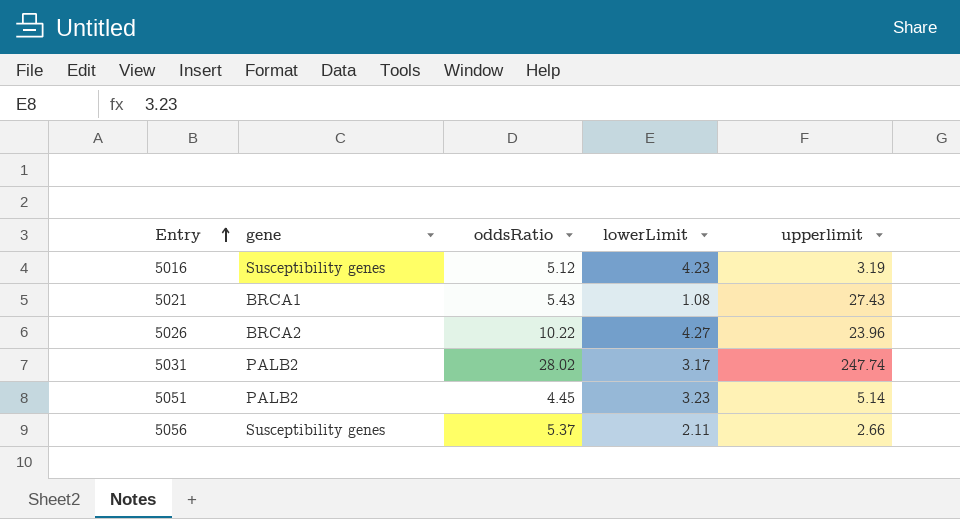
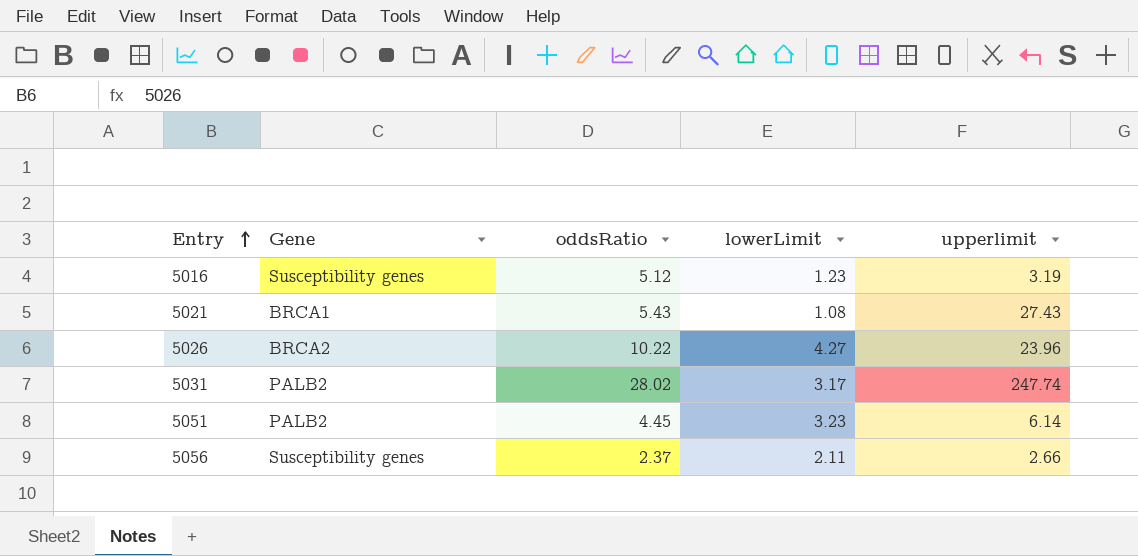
column name: gene -> Gene
5016 | lowerLimit: 4.23 -> 1.23
5051 | upperlimit: 5.14 -> 6.14
5056 | oddsRatio: 5.37 -> 2.37

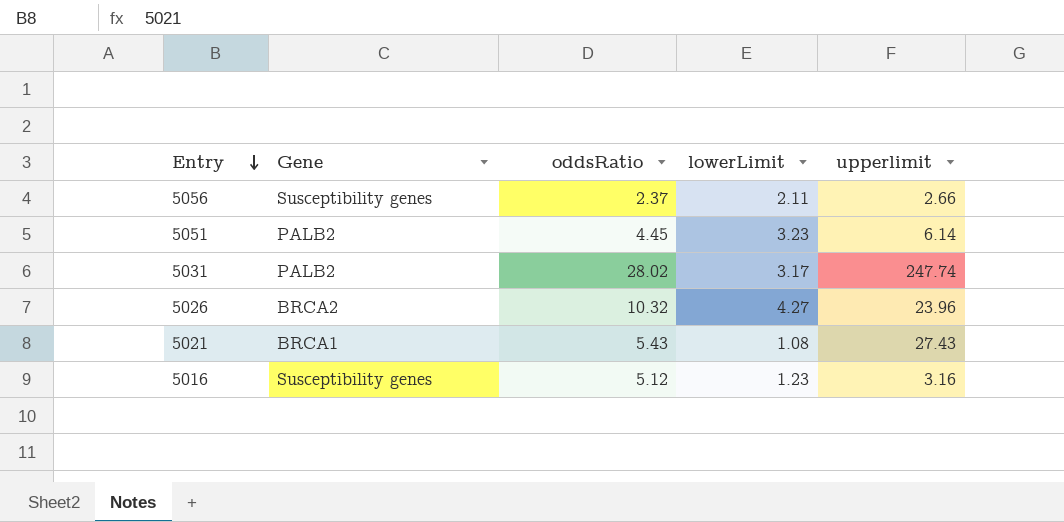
row order: Entry ascending -> Entry descending
5026 | oddsRatio: 10.22 -> 10.32
5016 | upperlimit: 3.19 -> 3.16

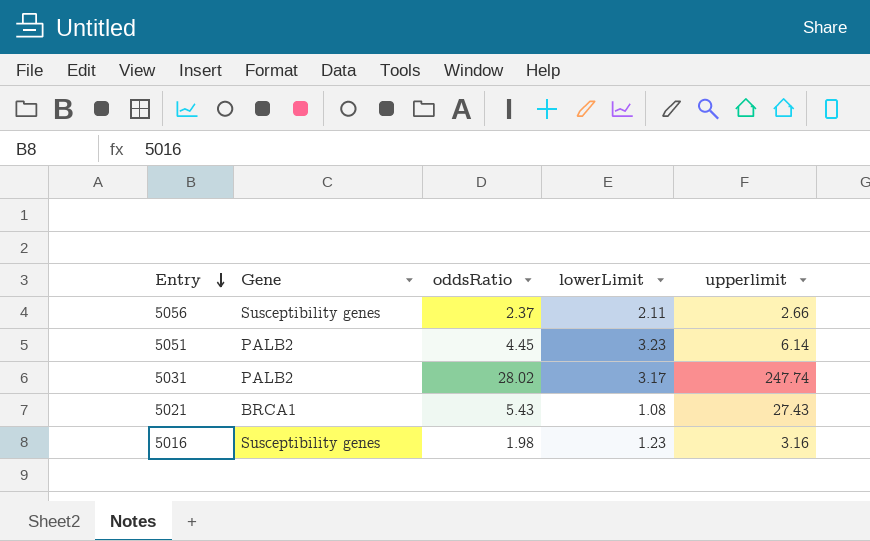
row 5026: BRCA2 | 10.32 | 4.27 | 23.96 -> none
5016 | oddsRatio: 5.12 -> 1.98

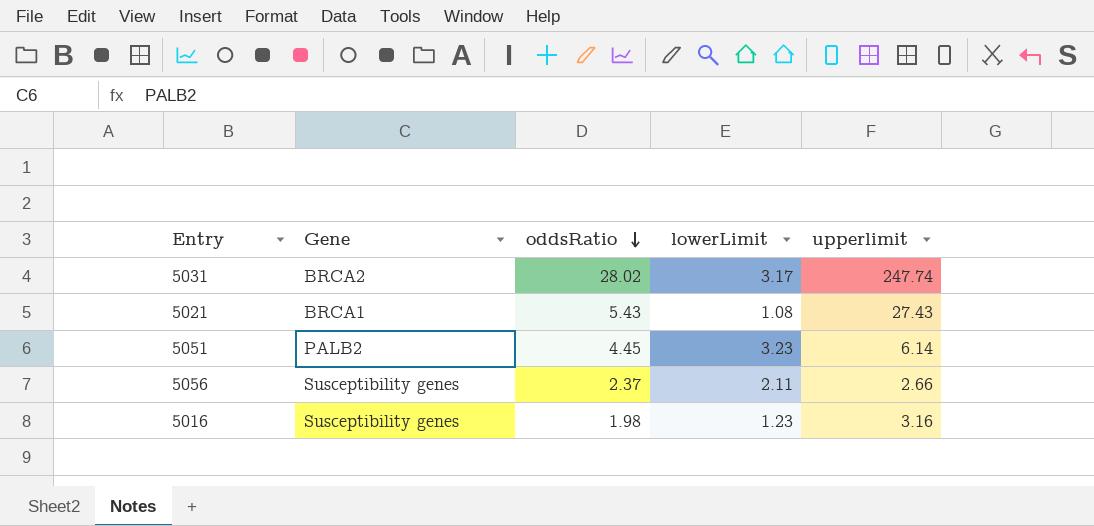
row order: Entry descending -> oddsRatio descending
5031 | Gene: PALB2 -> BRCA2

